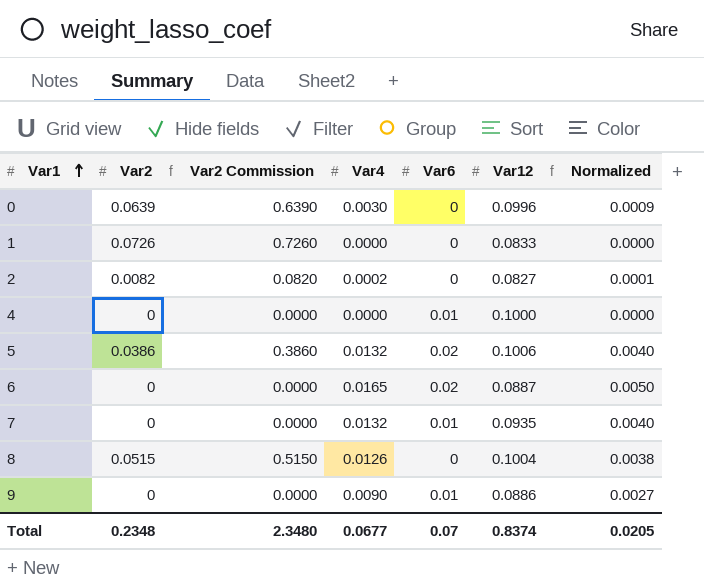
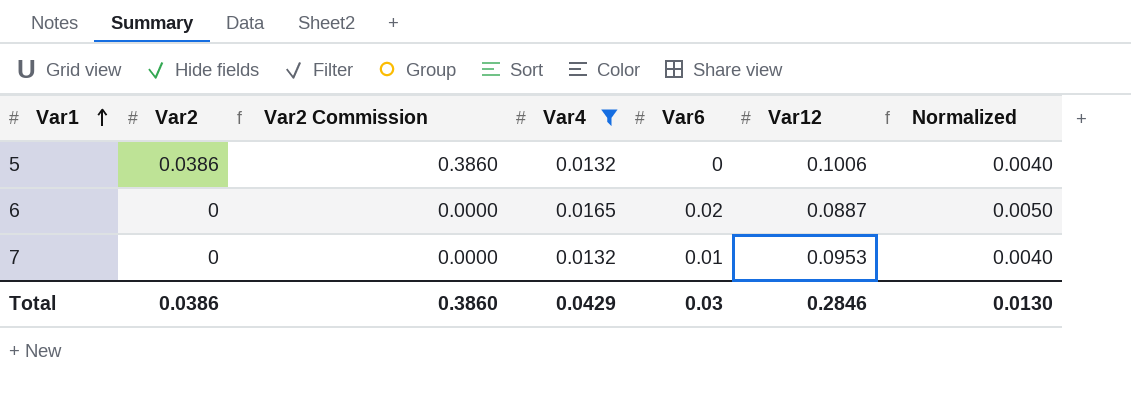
filter: none -> Var4 >= 0.0132
5 | Var6: 0.02 -> 0
7 | Var12: 0.0935 -> 0.0953
Total | Var2: 0.2348 -> 0.0386
Total | Var2 Commission: 2.3480 -> 0.3860
Total | Var4: 0.0677 -> 0.0429
Total | Var6: 0.07 -> 0.03
Total | Var12: 0.8374 -> 0.2846
Total | Normalized: 0.0205 -> 0.0130

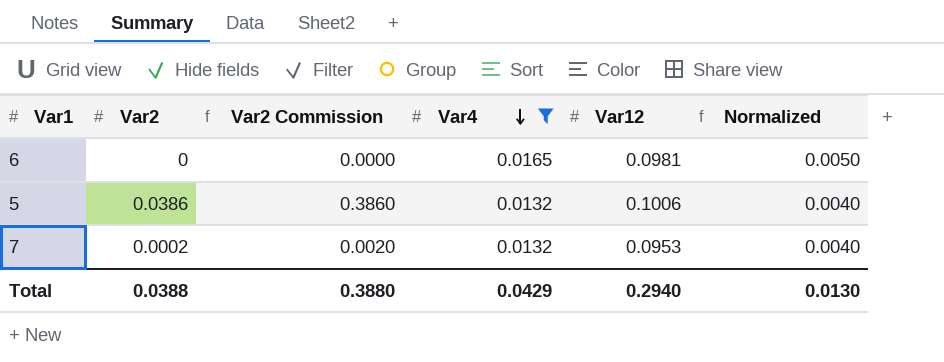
row order: Var1 ascending -> Var4 descending
column Var6 | position: 5 -> none
6 | Var12: 0.0887 -> 0.0981
7 | Var2: 0 -> 0.0002
7 | Var2 Commission: 0.0000 -> 0.0020
Total | Var2: 0.0386 -> 0.0388
Total | Var2 Commission: 0.3860 -> 0.3880
Total | Var12: 0.2846 -> 0.2940

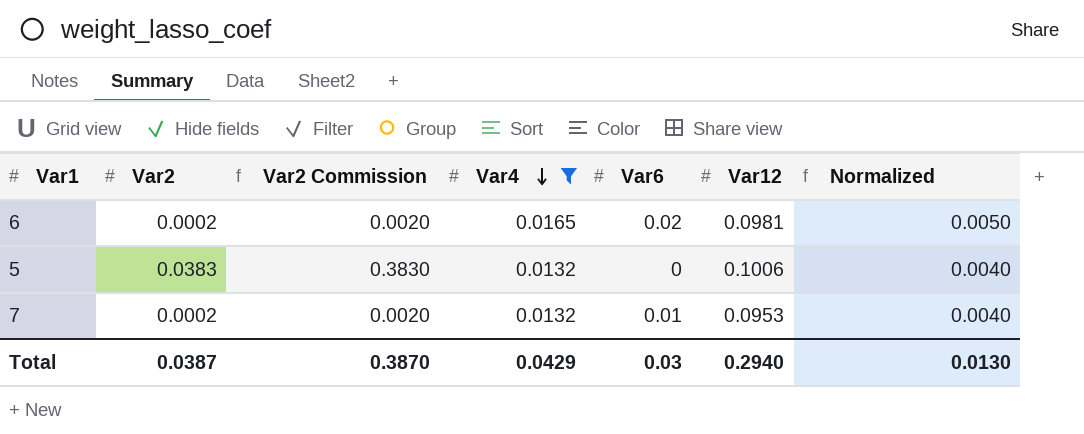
column Var6 | position: none -> 5
6 | Var2: 0 -> 0.0002
6 | Var2 Commission: 0.0000 -> 0.0020
5 | Var2: 0.0386 -> 0.0383
5 | Var2 Commission: 0.3860 -> 0.3830
Total | Var2: 0.0388 -> 0.0387
Total | Var2 Commission: 0.3880 -> 0.3870

